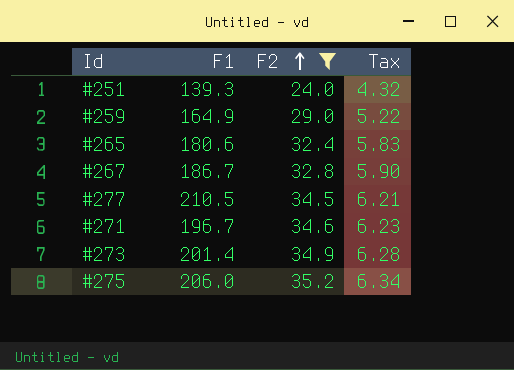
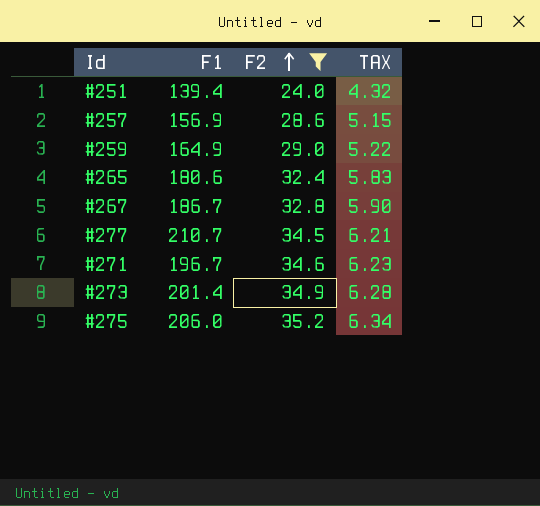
column name: Tax -> TAX
#251 | F1: 139.3 -> 139.4
row #257: none -> 156.9 | 28.6 | 5.15
#277 | F1: 210.5 -> 210.7

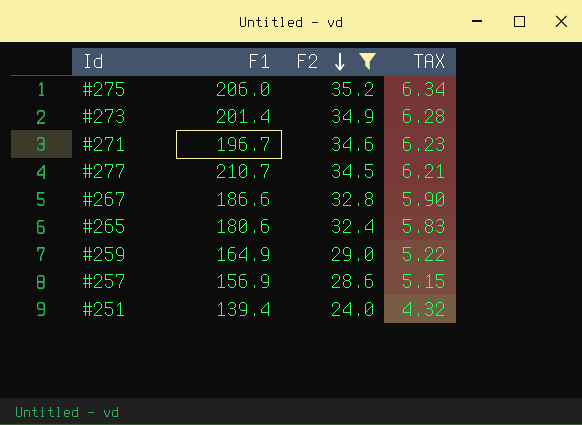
row order: F2 ascending -> F2 descending
#267 | F1: 186.7 -> 186.6

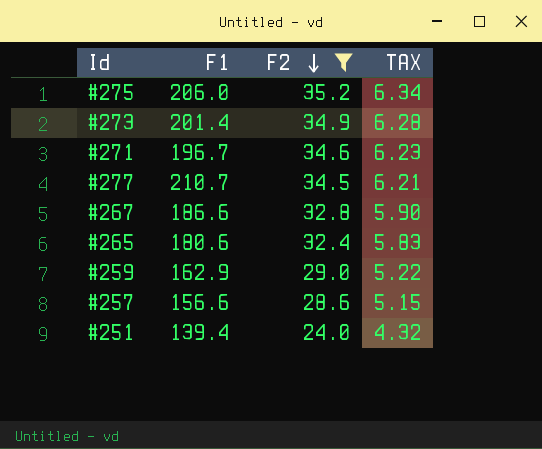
#259 | F1: 164.9 -> 162.9
#257 | F1: 156.9 -> 156.6

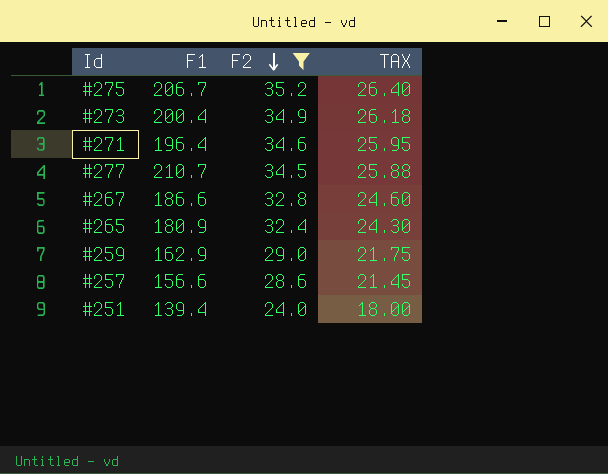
column TAX | formula: [F2] * 0.18 -> [F2] * 0.75
#275 | F1: 206.0 -> 206.7
#273 | F1: 201.4 -> 200.4
#271 | F1: 196.7 -> 196.4
#265 | F1: 180.6 -> 180.9

